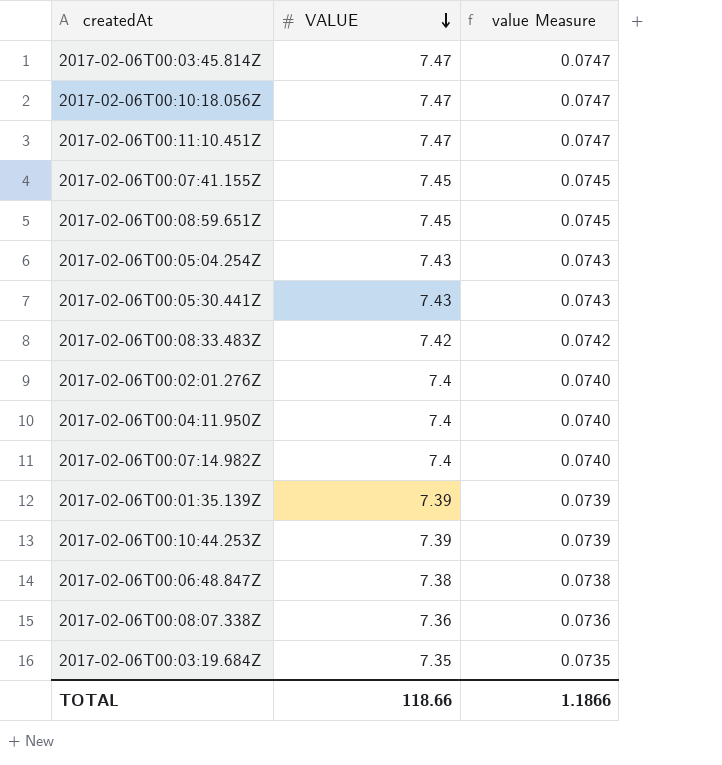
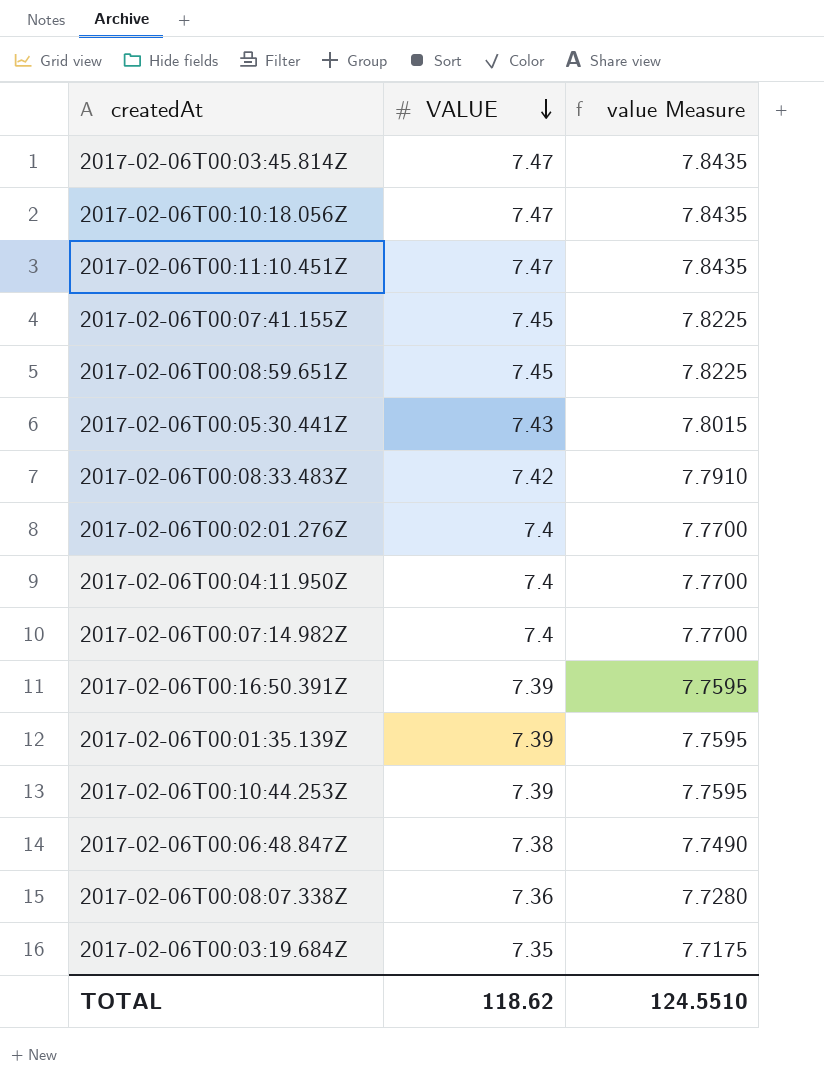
column value Measure | formula: [VALUE] * 0.01 -> [VALUE] * 1.05
row 2017-02-06T00:05:04.254Z: 7.43 | 0.0743 -> none
row 2017-02-06T00:16:50.391Z: none -> 7.39 | 7.7595
TOTAL | VALUE: 118.66 -> 118.62
TOTAL | value Measure: 1.1866 -> 124.5510

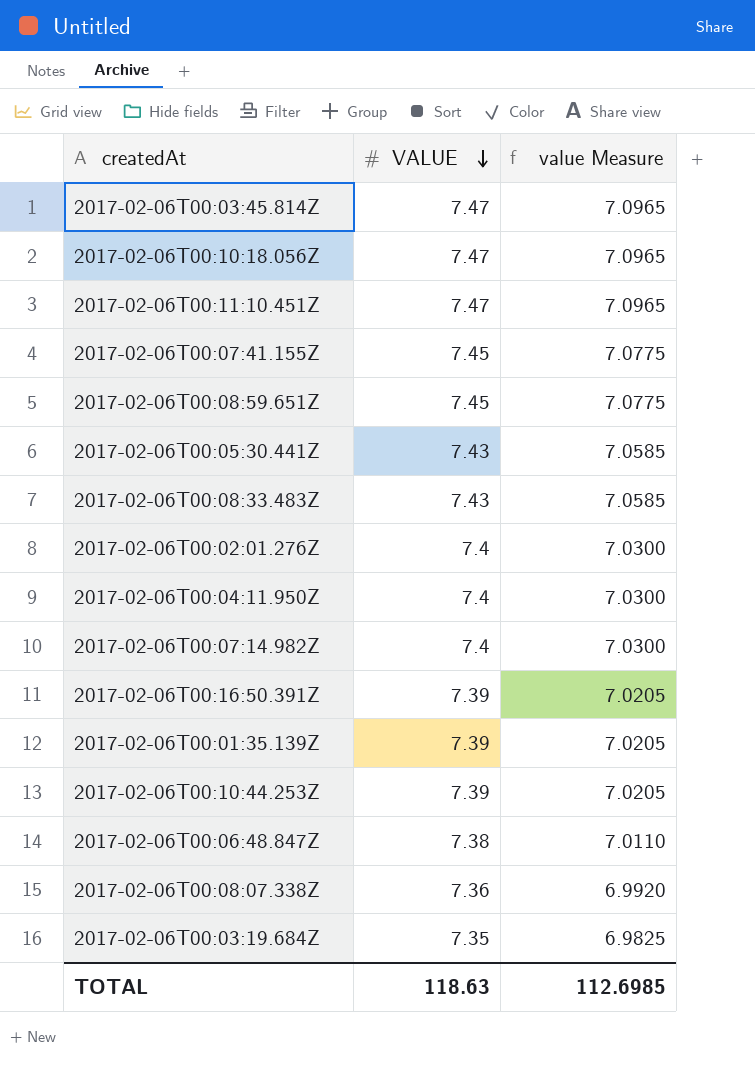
column value Measure | formula: [VALUE] * 1.05 -> [VALUE] * 0.95
2017-02-06T00:08:33.483Z | VALUE: 7.42 -> 7.43
TOTAL | VALUE: 118.62 -> 118.63
TOTAL | value Measure: 124.5510 -> 112.6985

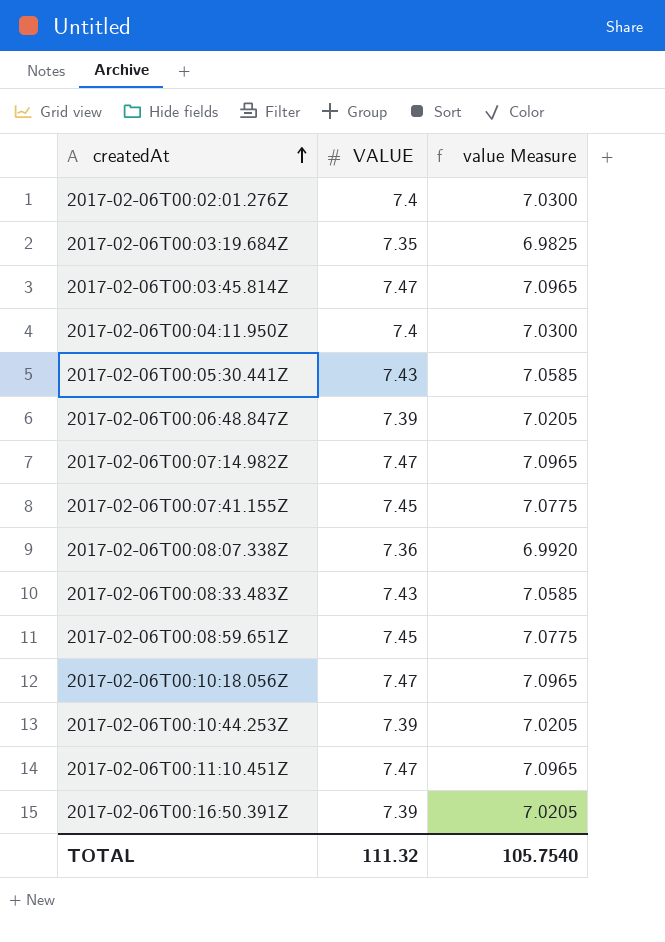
row order: VALUE descending -> createdAt ascending
row 2017-02-06T00:01:35.139Z: 7.39 | 7.0205 -> none
2017-02-06T00:06:48.847Z | VALUE: 7.38 -> 7.39
2017-02-06T00:06:48.847Z | value Measure: 7.0110 -> 7.0205
2017-02-06T00:07:14.982Z | VALUE: 7.4 -> 7.47
2017-02-06T00:07:14.982Z | value Measure: 7.0300 -> 7.0965
TOTAL | VALUE: 118.63 -> 111.32
TOTAL | value Measure: 112.6985 -> 105.7540

